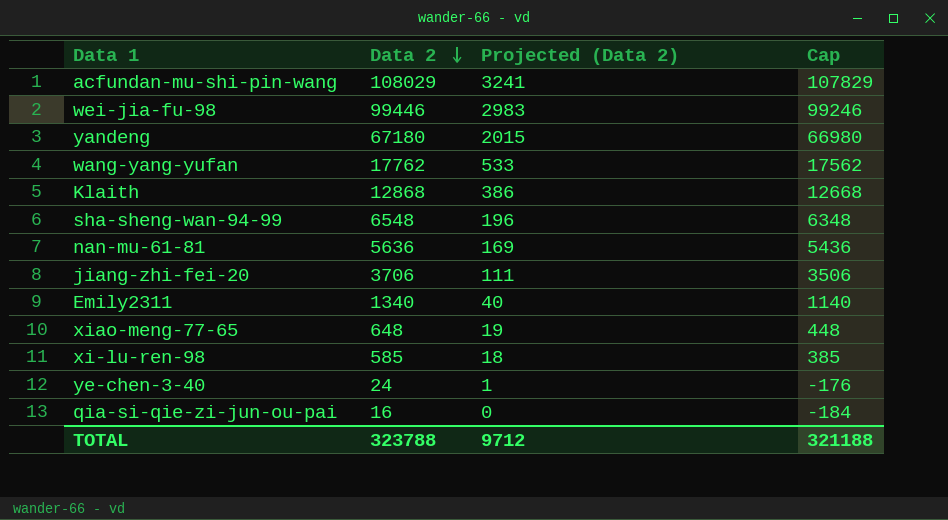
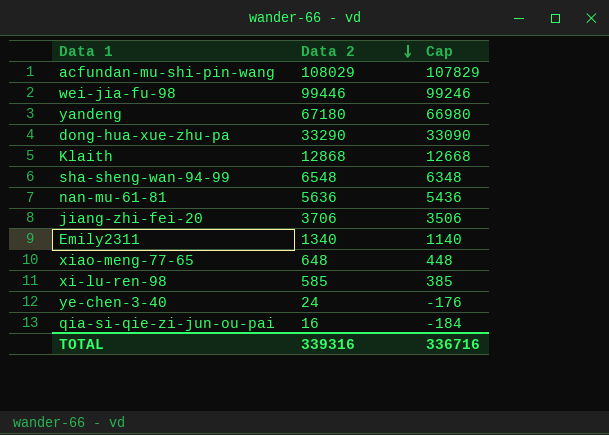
column Projected (Data 2) | formula: [Data 2] * 0.03 -> none
row wang-yang-yufan: 17762 | 533 | 17562 -> none
row dong-hua-xue-zhu-pa: none -> 33290 | 33090
TOTAL | Data 2: 323788 -> 339316
TOTAL | Cap: 321188 -> 336716

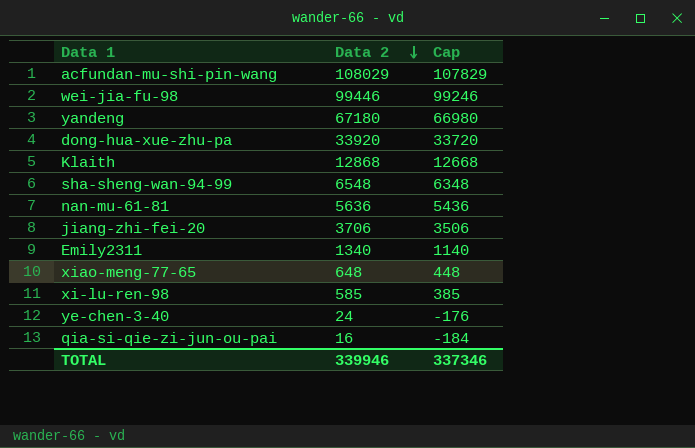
dong-hua-xue-zhu-pa | Data 2: 33290 -> 33920
dong-hua-xue-zhu-pa | Cap: 33090 -> 33720
TOTAL | Data 2: 339316 -> 339946
TOTAL | Cap: 336716 -> 337346

